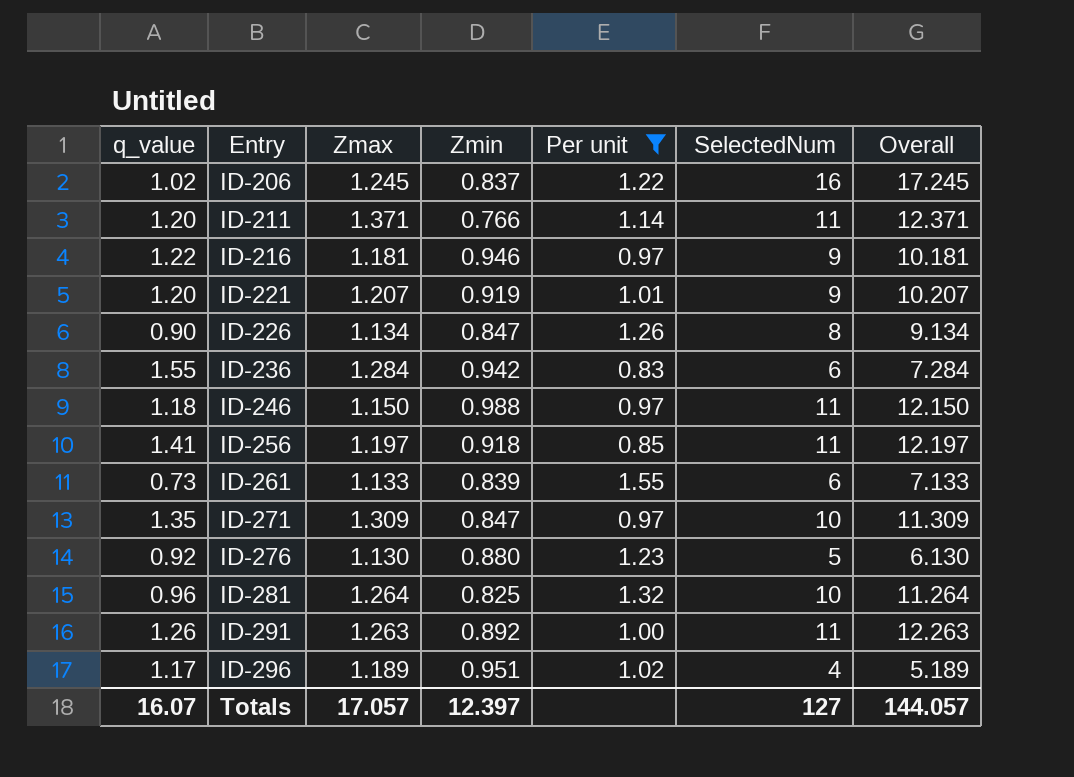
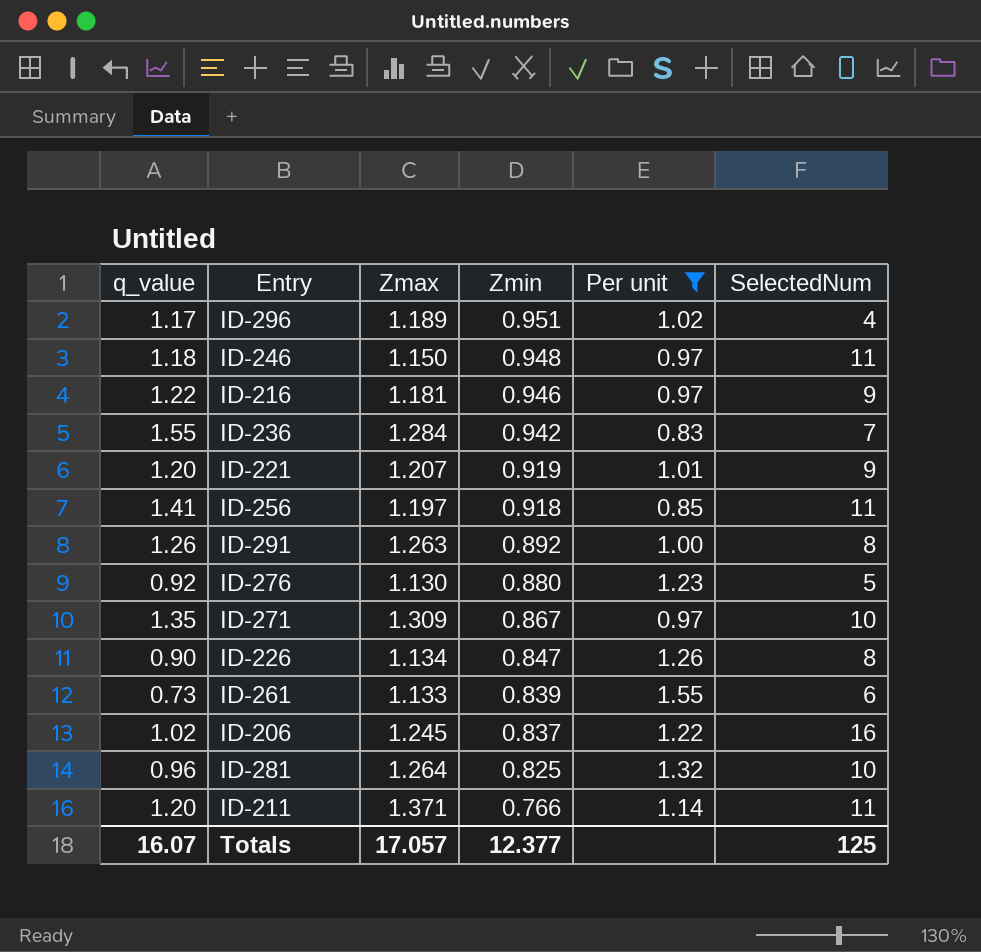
row order: Entry ascending -> Zmin descending
column Overall | formula: [Zmax] + [SelectedNum] -> none
ID-246 | Zmin: 0.988 -> 0.948
ID-236 | SelectedNum: 6 -> 7
ID-291 | SelectedNum: 11 -> 8
ID-271 | Zmin: 0.847 -> 0.867
Totals | Zmin: 12.397 -> 12.377
Totals | SelectedNum: 127 -> 125

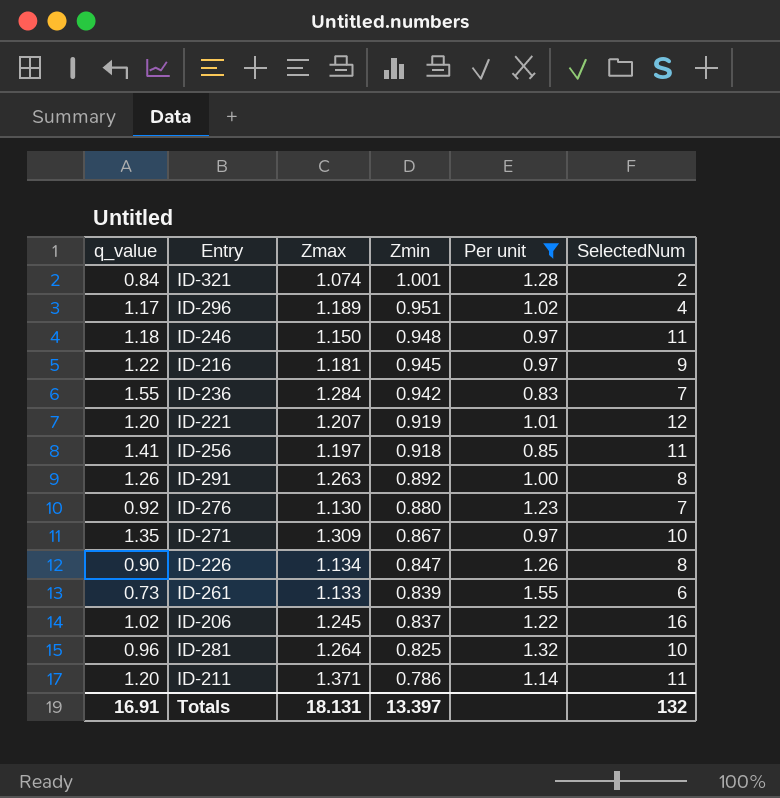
row ID-321: none -> 0.84 | 1.074 | 1.001 | 1.28 | 2
ID-216 | Zmin: 0.946 -> 0.945
ID-221 | SelectedNum: 9 -> 12
ID-276 | SelectedNum: 5 -> 7
ID-211 | Zmin: 0.766 -> 0.786
Totals | q_value: 16.07 -> 16.91
Totals | Zmax: 17.057 -> 18.131
Totals | Zmin: 12.377 -> 13.397
Totals | SelectedNum: 125 -> 132

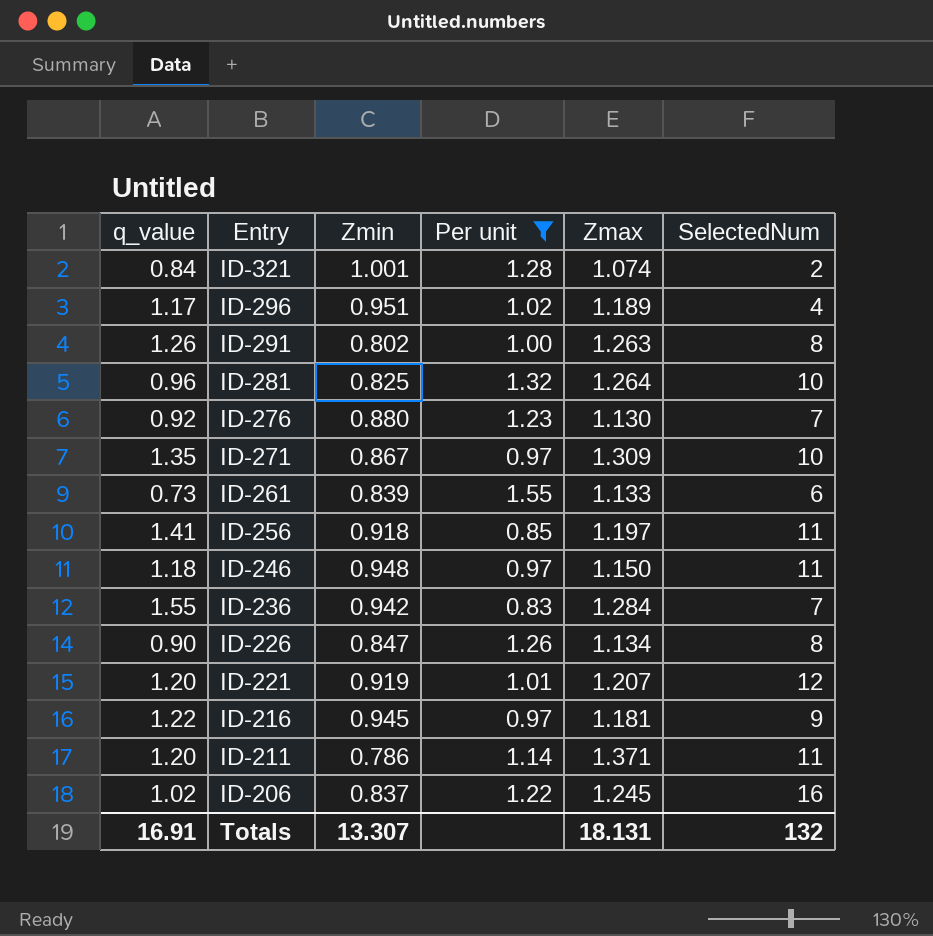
row order: Zmin descending -> Entry descending
column Zmax | position: 3 -> 5
ID-291 | Zmin: 0.892 -> 0.802
Totals | Zmin: 13.397 -> 13.307

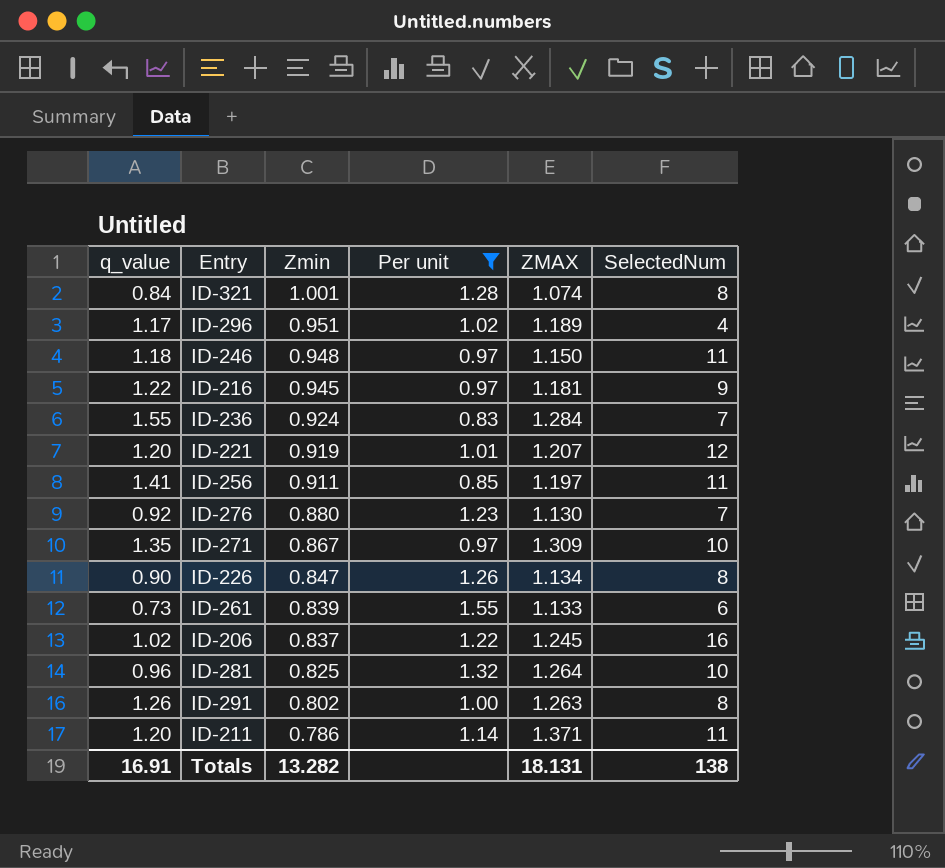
row order: Entry descending -> Zmin descending
column name: Zmax -> ZMAX
ID-321 | SelectedNum: 2 -> 8
ID-236 | Zmin: 0.942 -> 0.924
ID-256 | Zmin: 0.918 -> 0.911
Totals | Zmin: 13.307 -> 13.282
Totals | SelectedNum: 132 -> 138

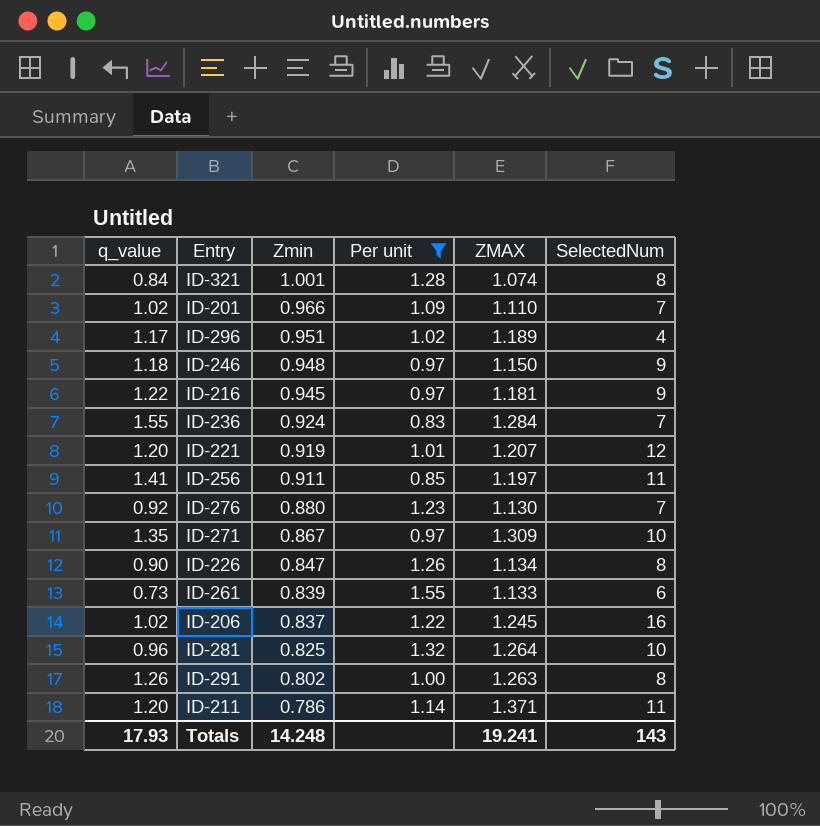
row ID-201: none -> 1.02 | 0.966 | 1.09 | 1.110 | 7
ID-246 | SelectedNum: 11 -> 9
Totals | q_value: 16.91 -> 17.93
Totals | Zmin: 13.282 -> 14.248
Totals | ZMAX: 18.131 -> 19.241
Totals | SelectedNum: 138 -> 143

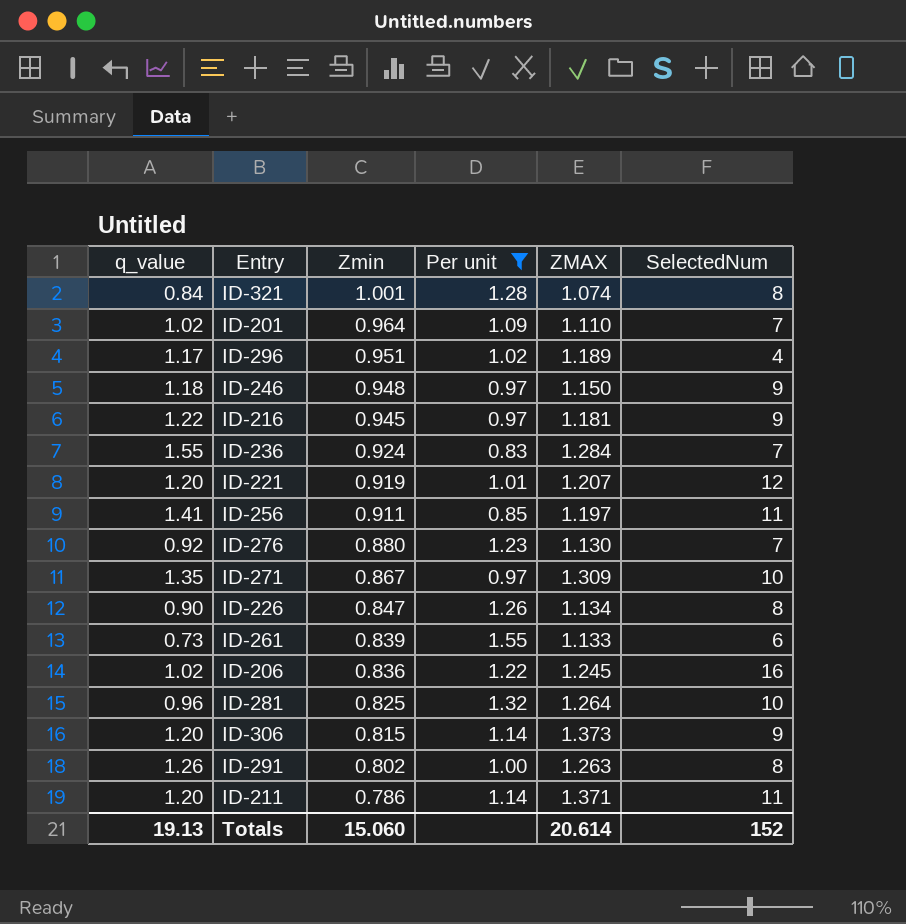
ID-201 | Zmin: 0.966 -> 0.964
ID-206 | Zmin: 0.837 -> 0.836
row ID-306: none -> 1.20 | 0.815 | 1.14 | 1.373 | 9
Totals | q_value: 17.93 -> 19.13
Totals | Zmin: 14.248 -> 15.060
Totals | ZMAX: 19.241 -> 20.614
Totals | SelectedNum: 143 -> 152

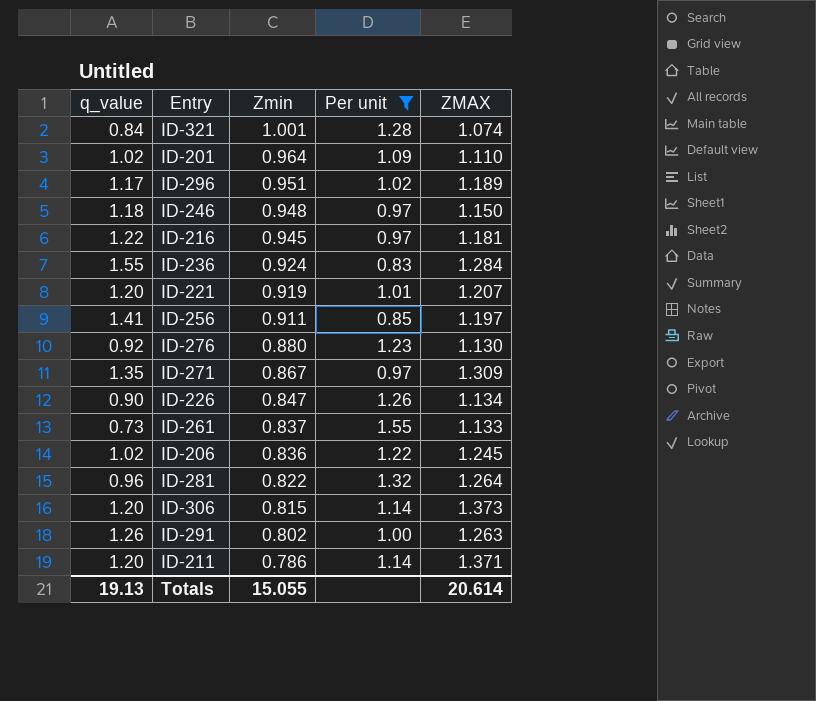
column SelectedNum | position: 6 -> none
ID-261 | Zmin: 0.839 -> 0.837
ID-281 | Zmin: 0.825 -> 0.822
Totals | Zmin: 15.060 -> 15.055

